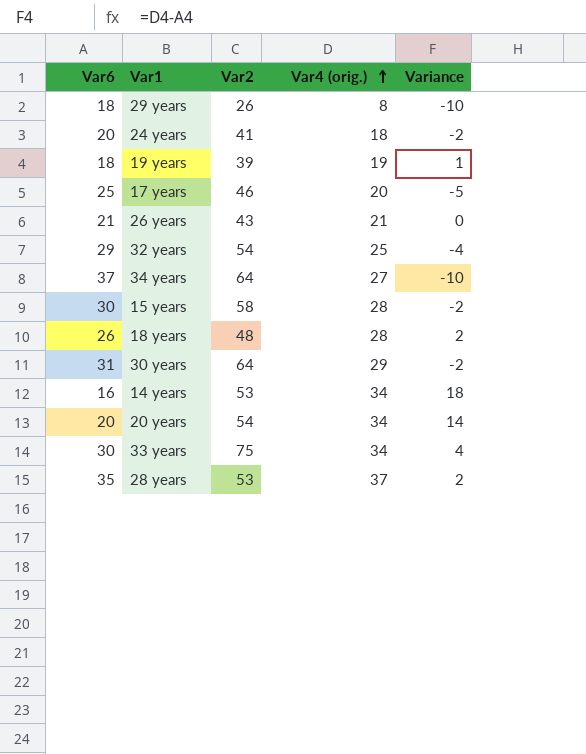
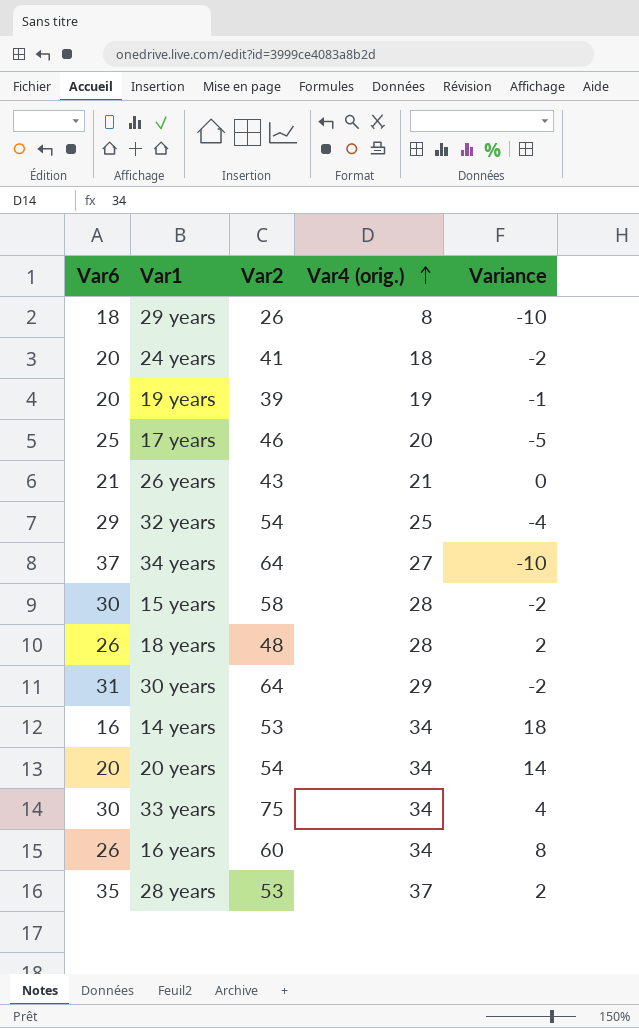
19 years | Var6: 18 -> 20
19 years | Variance: 1 -> -1
row 16 years: none -> 26 | 60 | 34 | 8

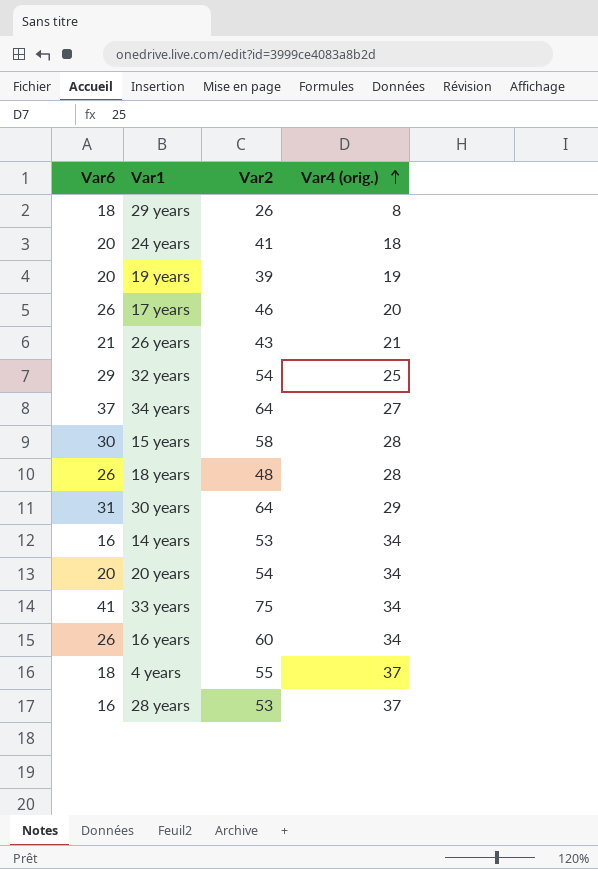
column Variance | formula: [Var4 (orig.)] - [Var6] -> none
17 years | Var6: 25 -> 26
33 years | Var6: 30 -> 41
row 4 years: none -> 18 | 55 | 37
28 years | Var6: 35 -> 16

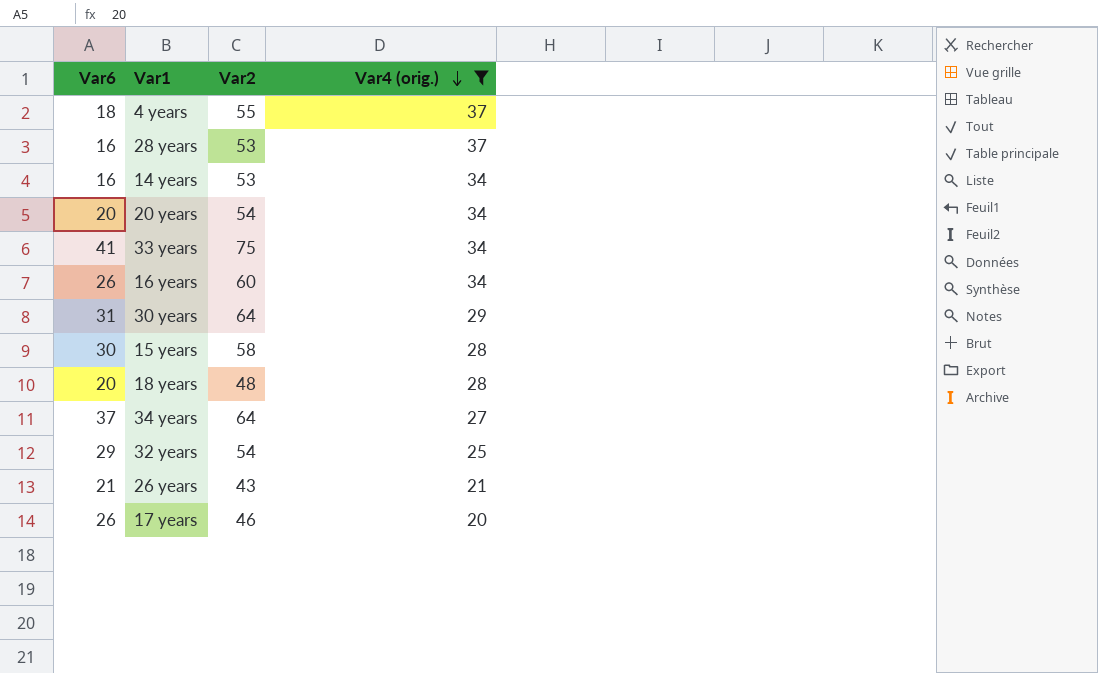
filter: none -> Var4 (orig.) >= 20
row order: Var4 (orig.) ascending -> Var4 (orig.) descending
18 years | Var6: 26 -> 20

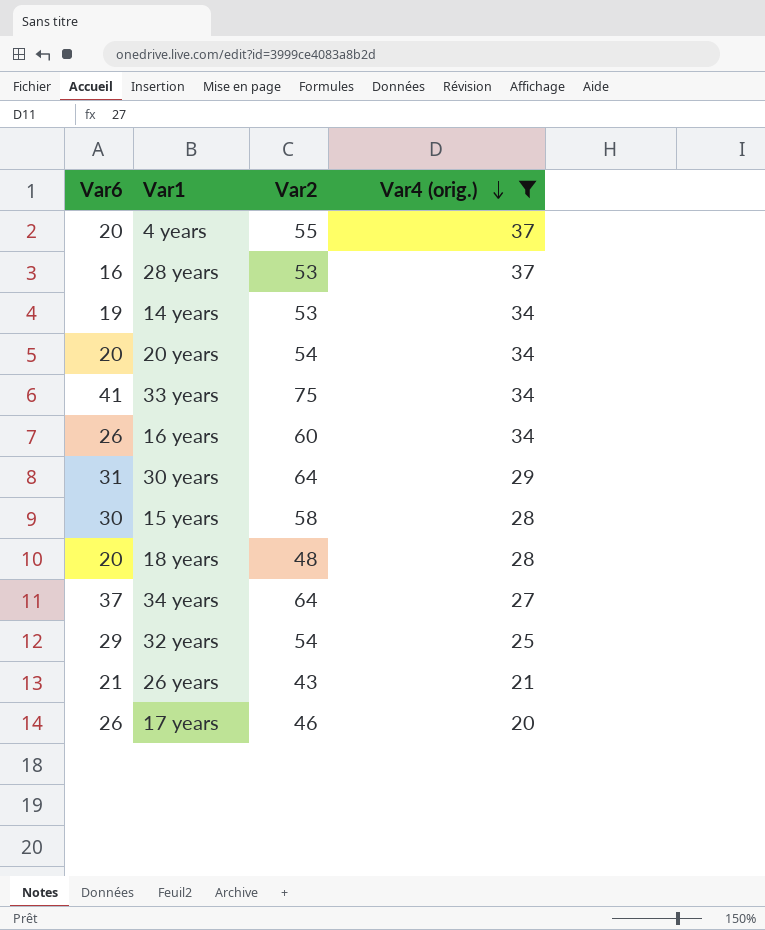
4 years | Var6: 18 -> 20
14 years | Var6: 16 -> 19

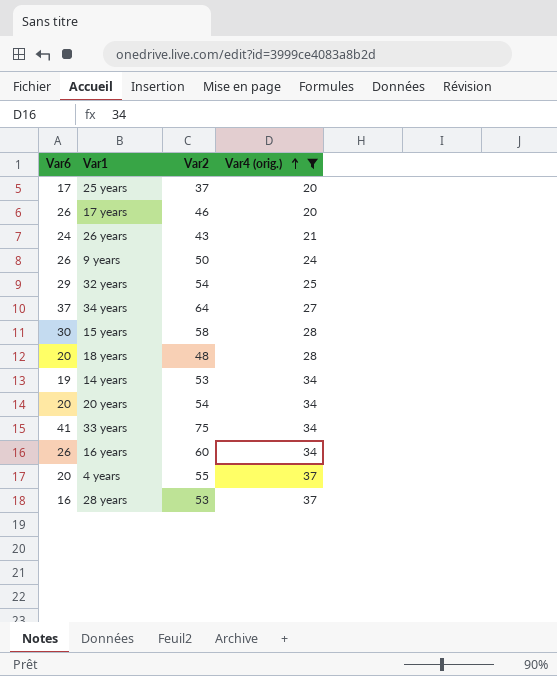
row order: Var4 (orig.) descending -> Var4 (orig.) ascending
row 30 years: 31 | 64 | 29 -> none
row 25 years: none -> 17 | 37 | 20
26 years | Var6: 21 -> 24
row 9 years: none -> 26 | 50 | 24

